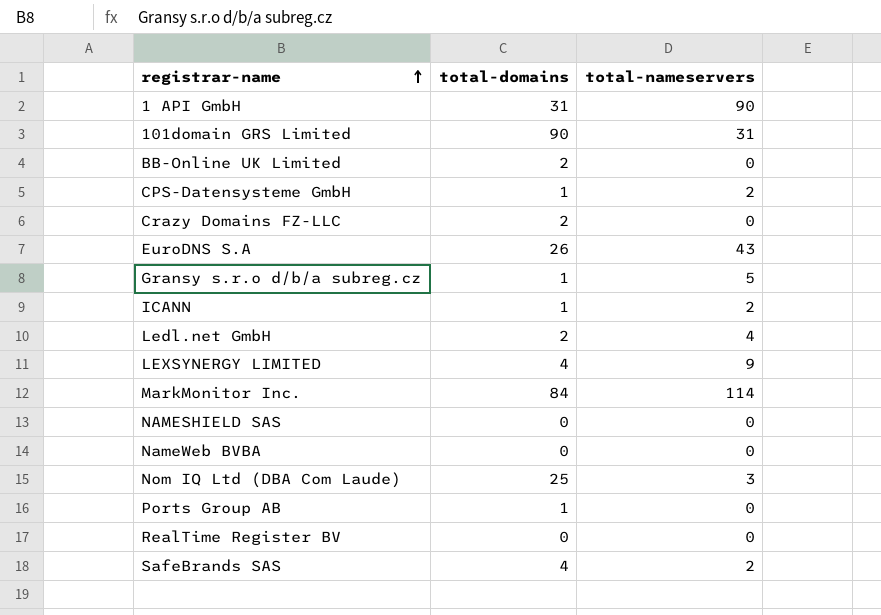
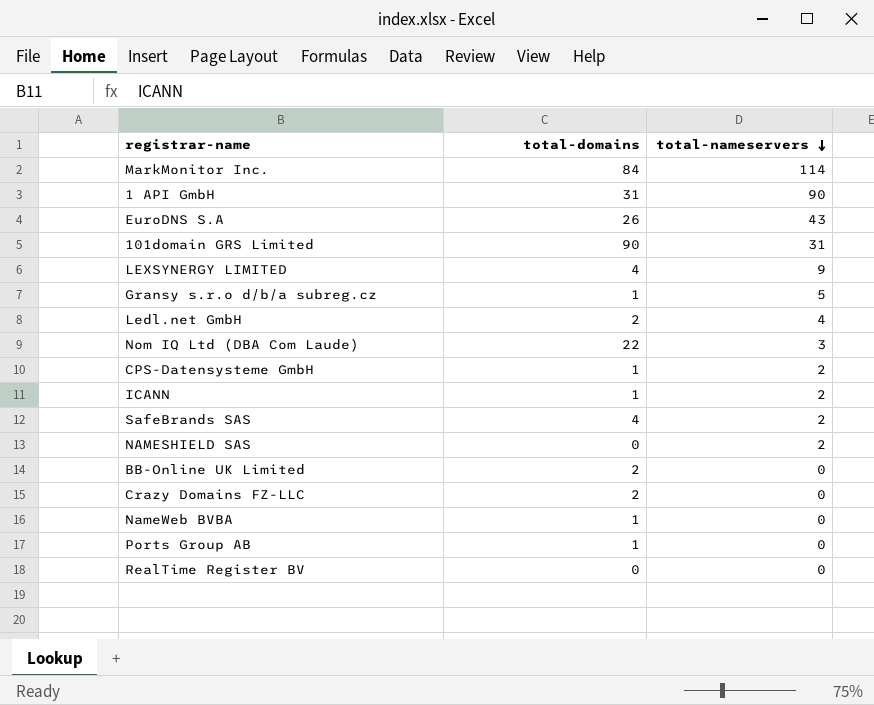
row order: registrar-name ascending -> total-nameservers descending
Nom IQ Ltd (DBA Com Laude) | total-domains: 25 -> 22
NAMESHIELD SAS | total-nameservers: 0 -> 2
NameWeb BVBA | total-domains: 0 -> 1

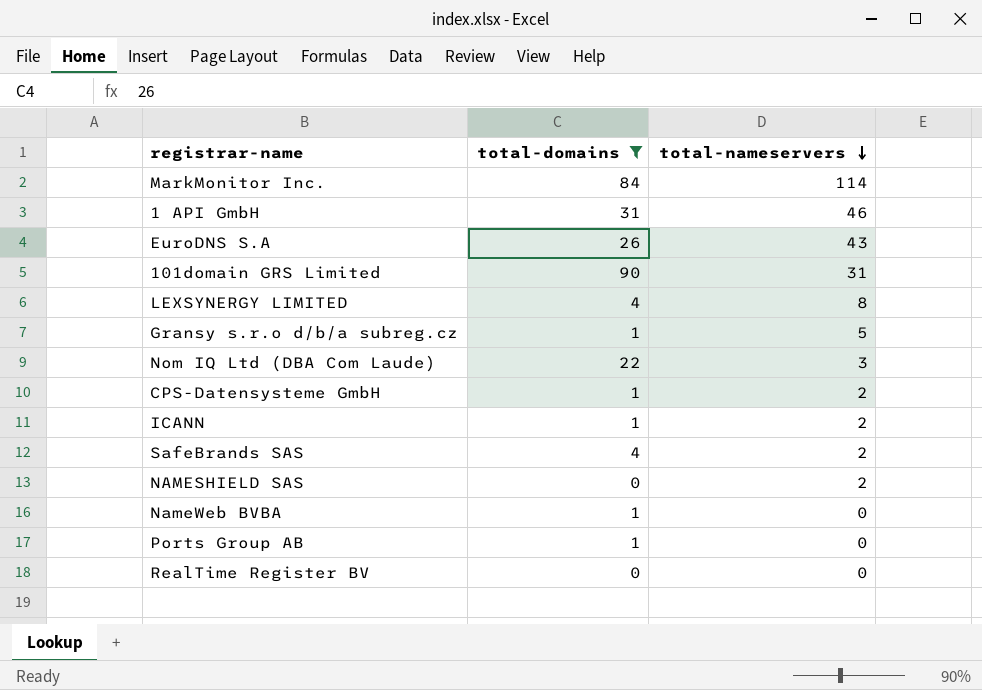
filter: none -> total-domains != 2
1 API GmbH | total-nameservers: 90 -> 46
LEXSYNERGY LIMITED | total-nameservers: 9 -> 8

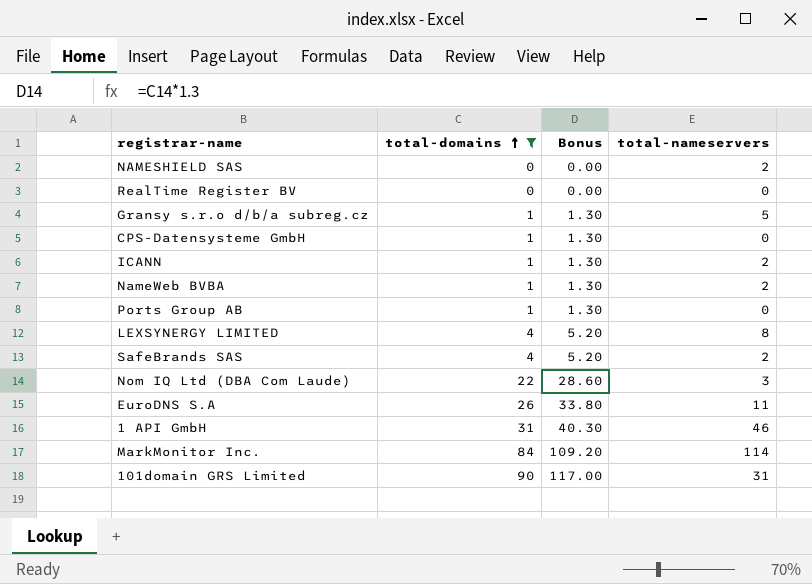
row order: total-nameservers descending -> total-domains ascending
column Bonus | formula: none -> [total-domains] * 1.3
CPS-Datensysteme GmbH | total-nameservers: 2 -> 0
NameWeb BVBA | total-nameservers: 0 -> 2
EuroDNS S.A | total-nameservers: 43 -> 11

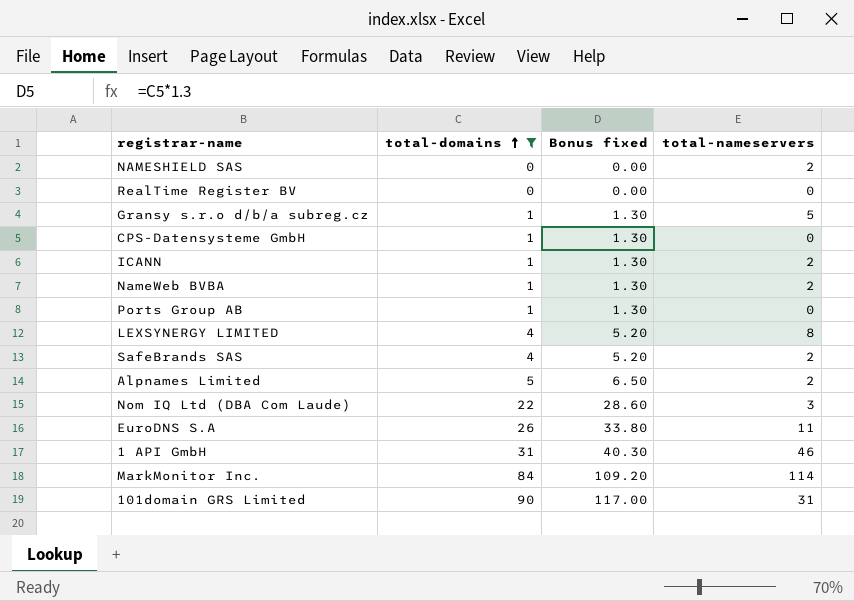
column name: Bonus -> Bonus fixed
row Alpnames Limited: none -> 5 | 6.50 | 2

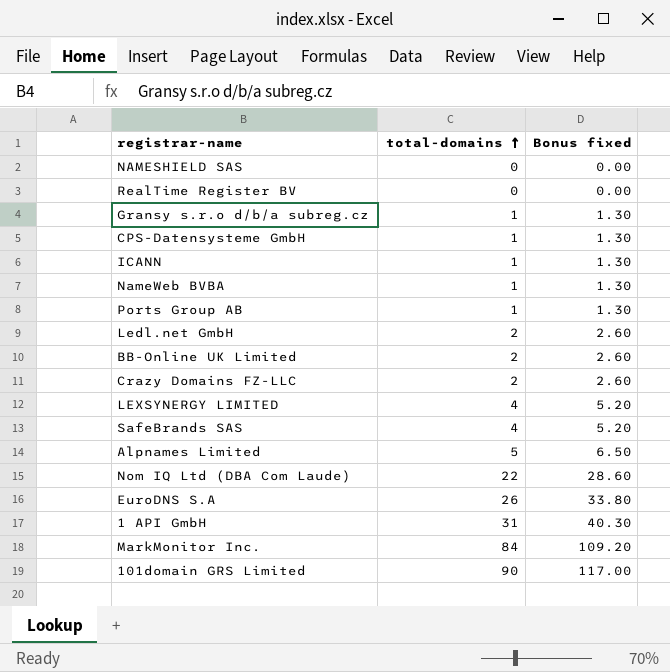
filter: total-domains != 2 -> none
column total-nameservers | position: 4 -> none

